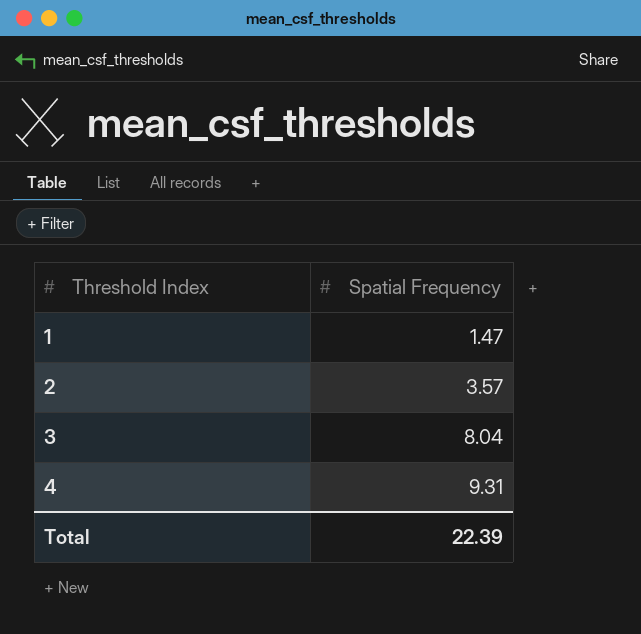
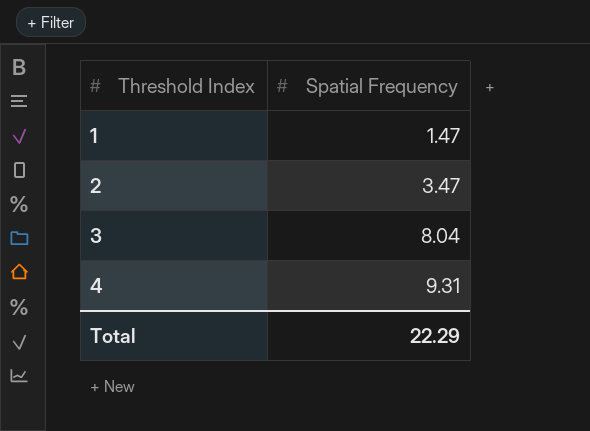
2 | Spatial Frequency: 3.57 -> 3.47
Total | Spatial Frequency: 22.39 -> 22.29

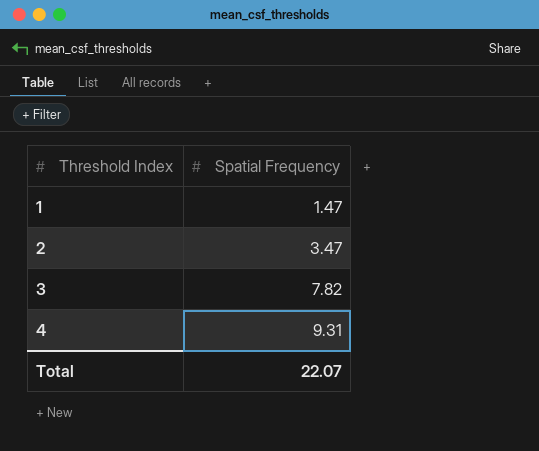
3 | Spatial Frequency: 8.04 -> 7.82
Total | Spatial Frequency: 22.29 -> 22.07

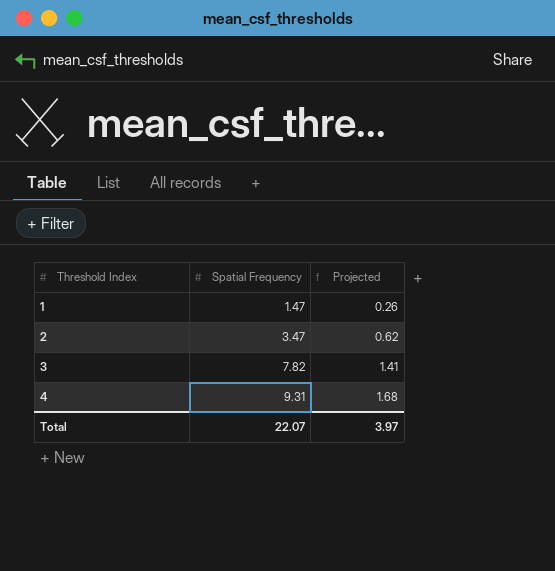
column Projected | formula: none -> [Spatial Frequency] * 0.18

